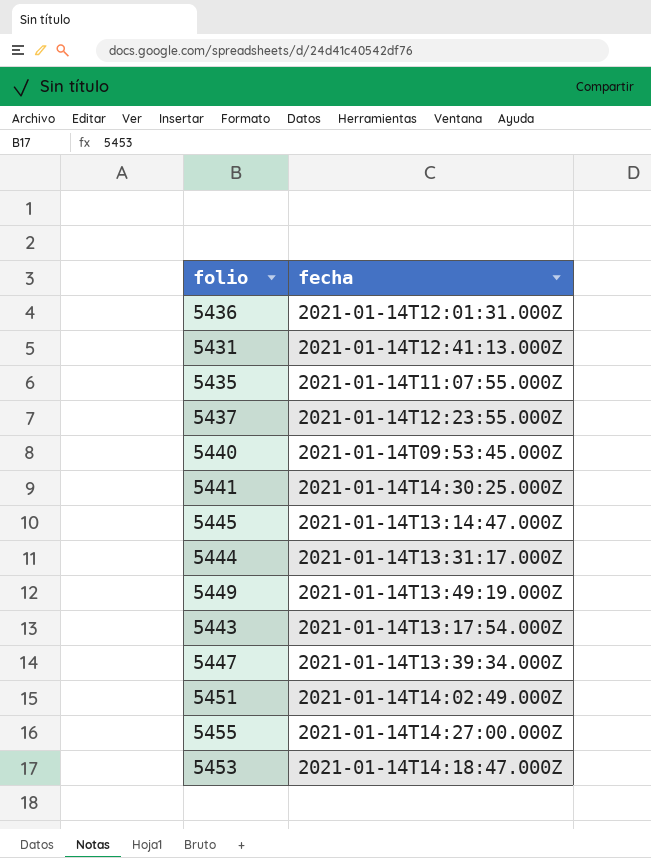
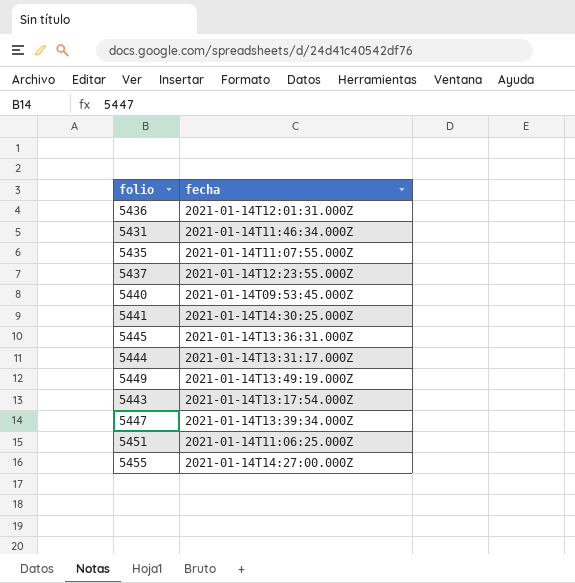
row 5453: 2021-01-14T14:18:47.000Z -> none
5431 | fecha: 2021-01-14T12:41:13.000Z -> 2021-01-14T11:46:34.000Z
5445 | fecha: 2021-01-14T13:14:47.000Z -> 2021-01-14T13:36:31.000Z
5451 | fecha: 2021-01-14T14:02:49.000Z -> 2021-01-14T11:06:25.000Z

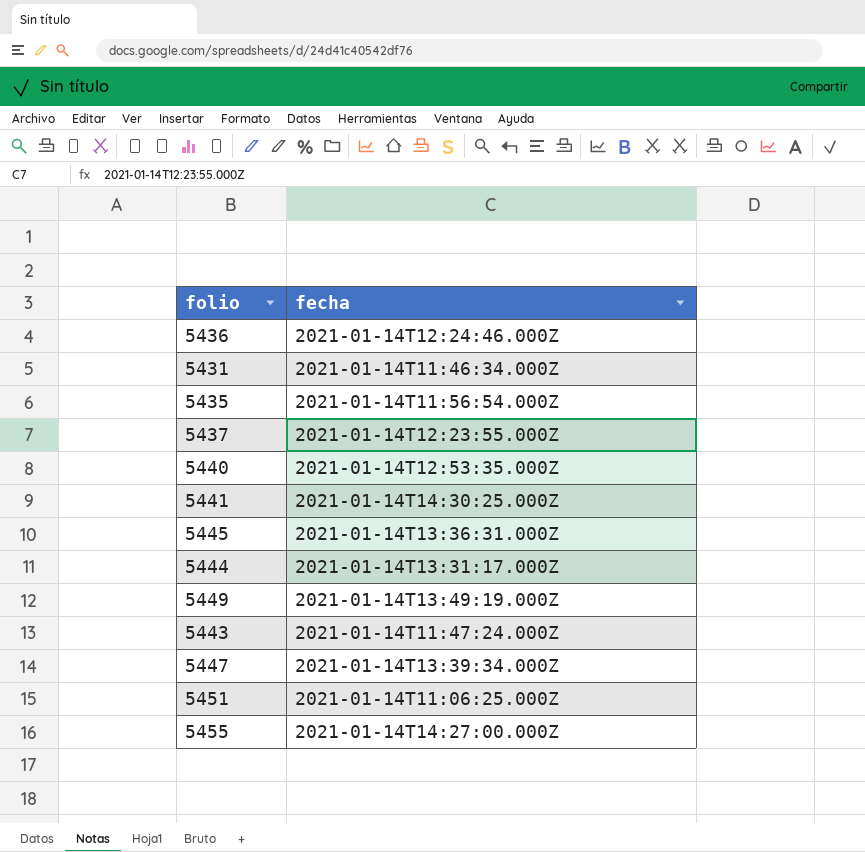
5436 | fecha: 2021-01-14T12:01:31.000Z -> 2021-01-14T12:24:46.000Z
5435 | fecha: 2021-01-14T11:07:55.000Z -> 2021-01-14T11:56:54.000Z
5440 | fecha: 2021-01-14T09:53:45.000Z -> 2021-01-14T12:53:35.000Z
5443 | fecha: 2021-01-14T13:17:54.000Z -> 2021-01-14T11:47:24.000Z

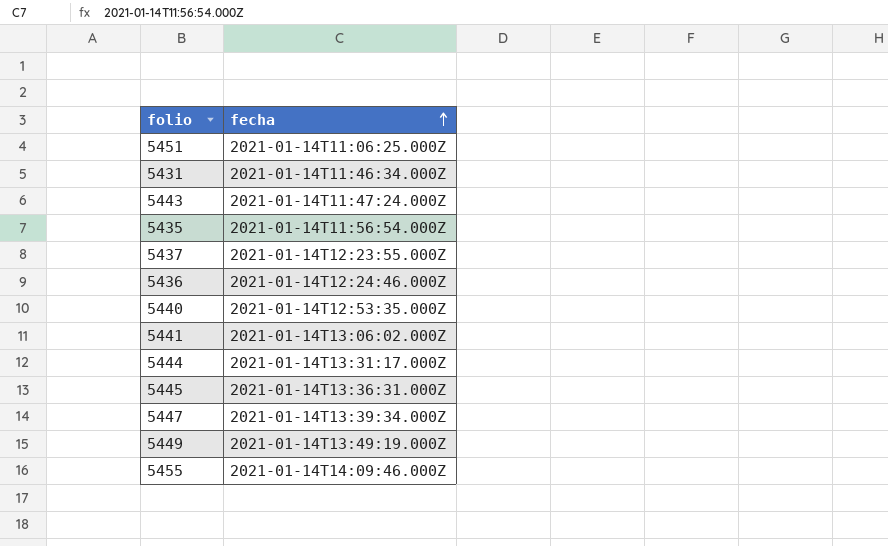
row order: none -> fecha ascending
5441 | fecha: 2021-01-14T14:30:25.000Z -> 2021-01-14T13:06:02.000Z
5455 | fecha: 2021-01-14T14:27:00.000Z -> 2021-01-14T14:09:46.000Z

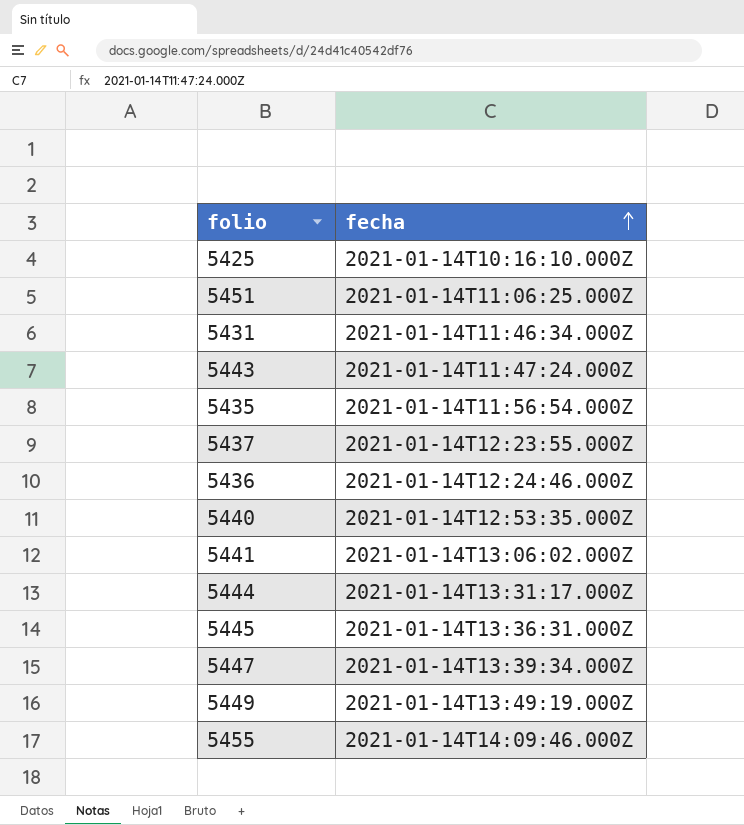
row 5425: none -> 2021-01-14T10:16:10.000Z

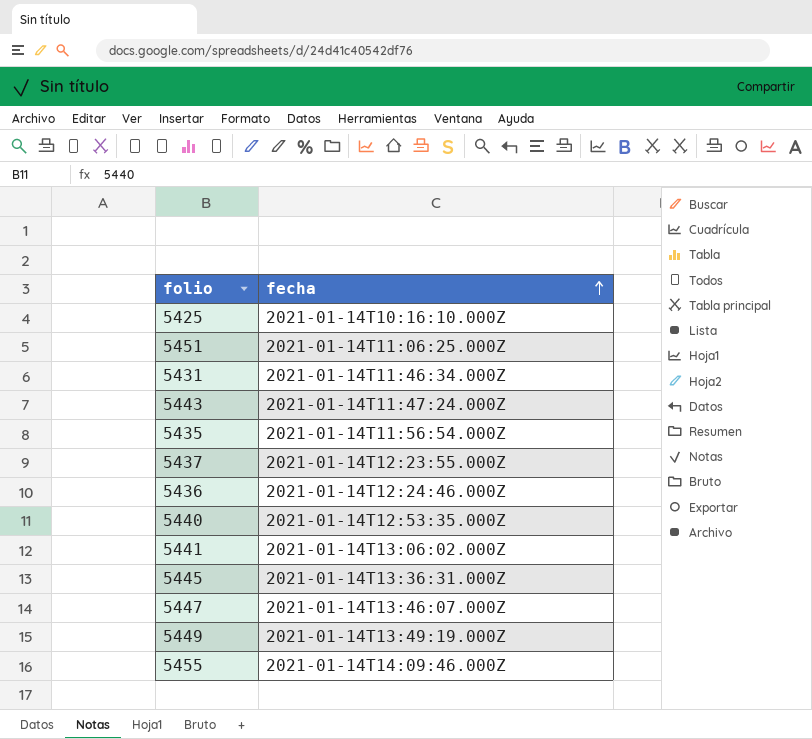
row 5444: 2021-01-14T13:31:17.000Z -> none
5447 | fecha: 2021-01-14T13:39:34.000Z -> 2021-01-14T13:46:07.000Z

